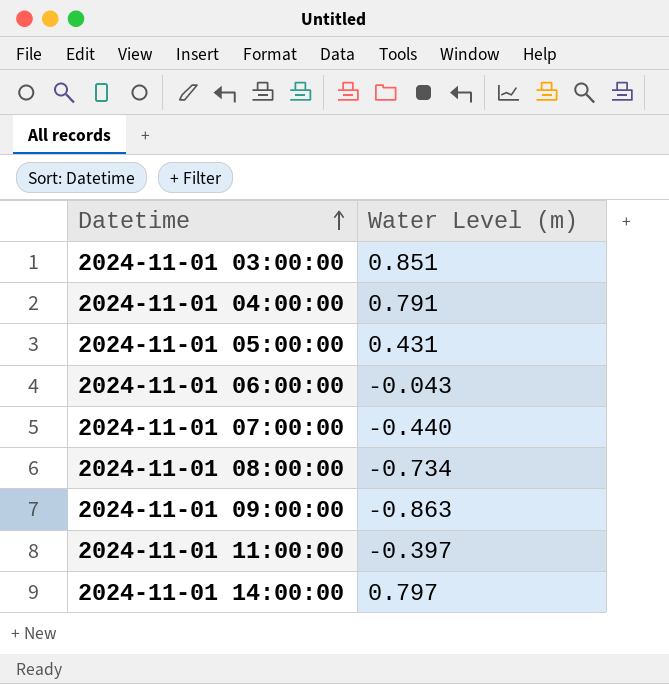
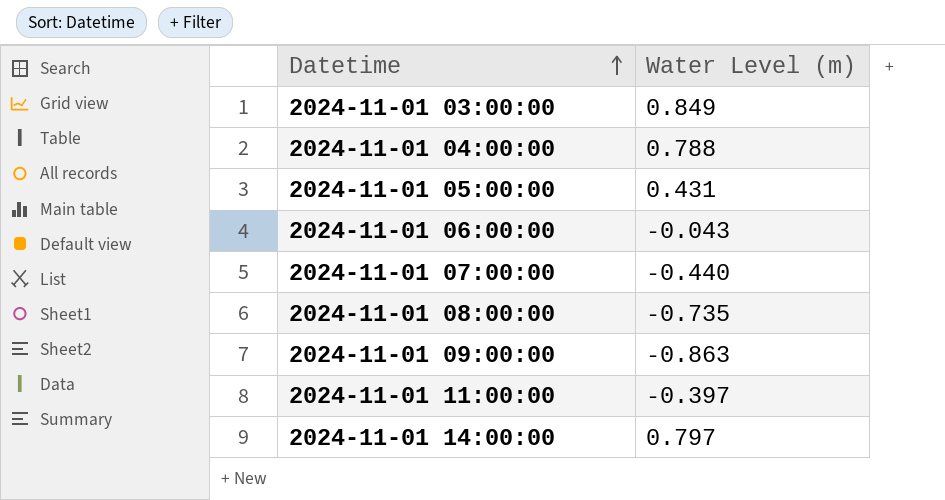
2024-11-01 03:00:00 | Water Level (m): 0.851 -> 0.849
2024-11-01 04:00:00 | Water Level (m): 0.791 -> 0.788
2024-11-01 08:00:00 | Water Level (m): -0.734 -> -0.735

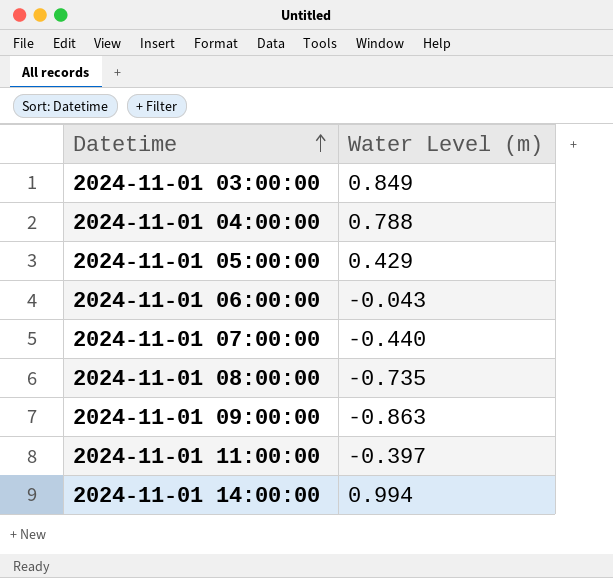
2024-11-01 05:00:00 | Water Level (m): 0.431 -> 0.429
2024-11-01 14:00:00 | Water Level (m): 0.797 -> 0.994

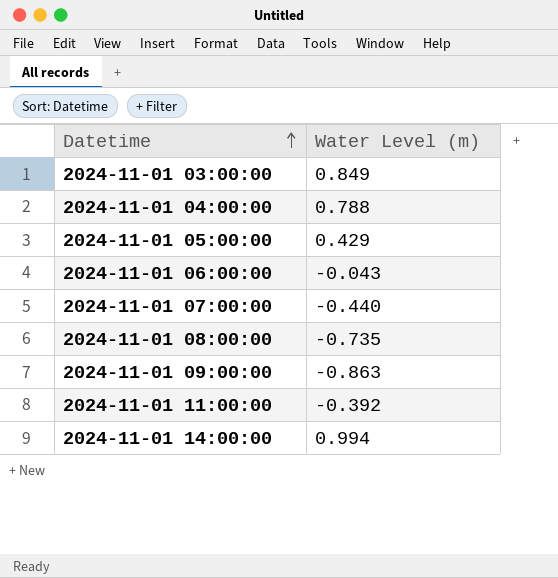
2024-11-01 11:00:00 | Water Level (m): -0.397 -> -0.392

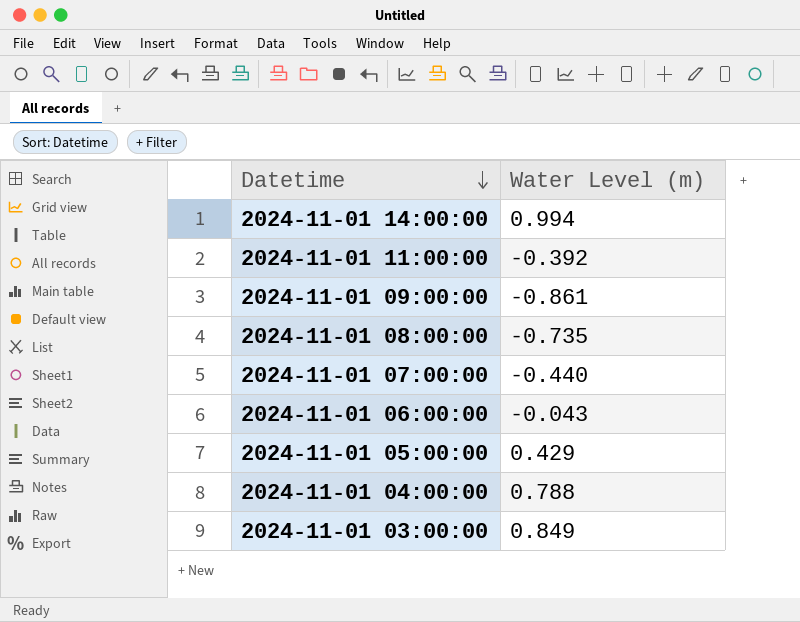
row order: Datetime ascending -> Datetime descending
2024-11-01 09:00:00 | Water Level (m): -0.863 -> -0.861

